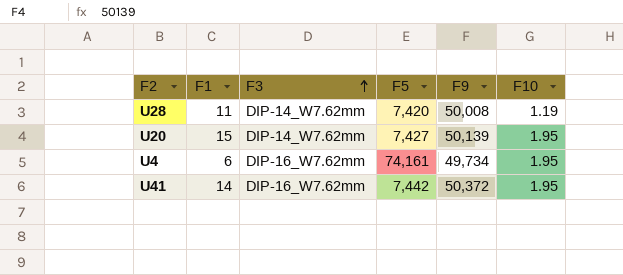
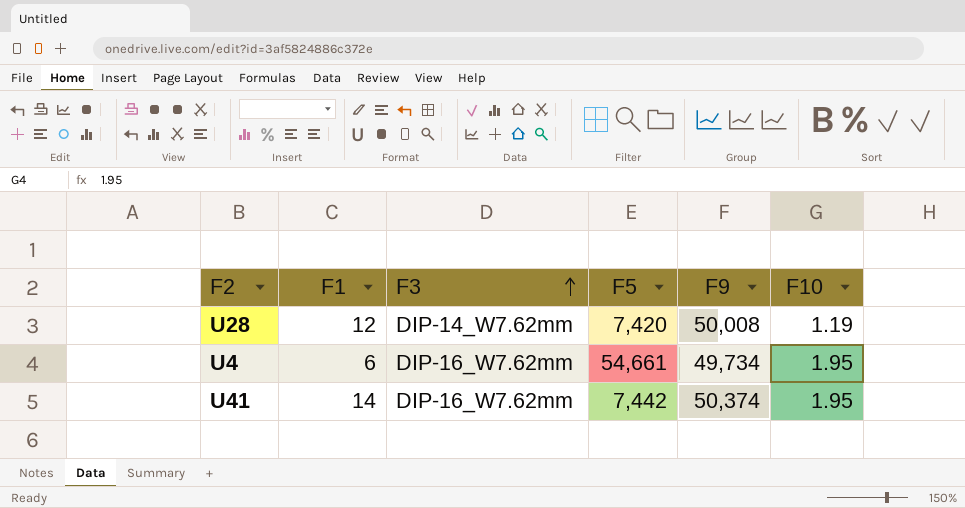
row U20: 15 | DIP-14_W7.62mm | 7,427 | 50,139 | 1.95 -> none
U28 | F1: 11 -> 12
U4 | F5: 74,161 -> 54,661
U41 | F9: 50,372 -> 50,374

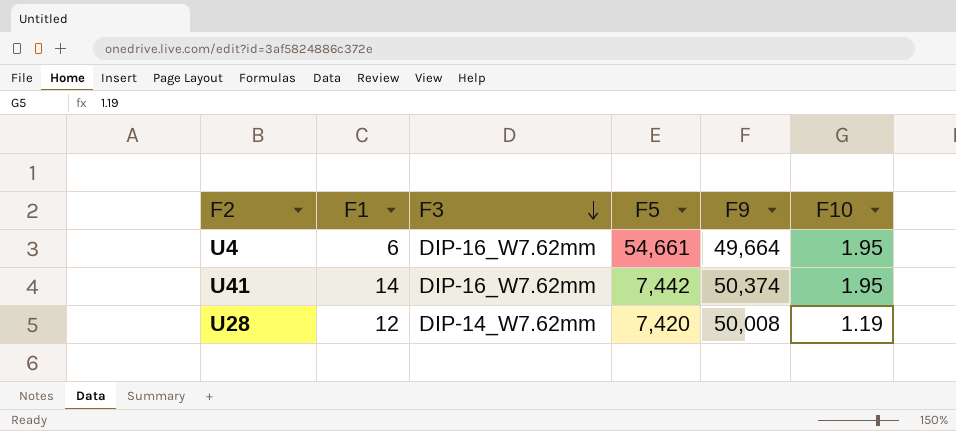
row order: F3 ascending -> F3 descending
U4 | F9: 49,734 -> 49,664

